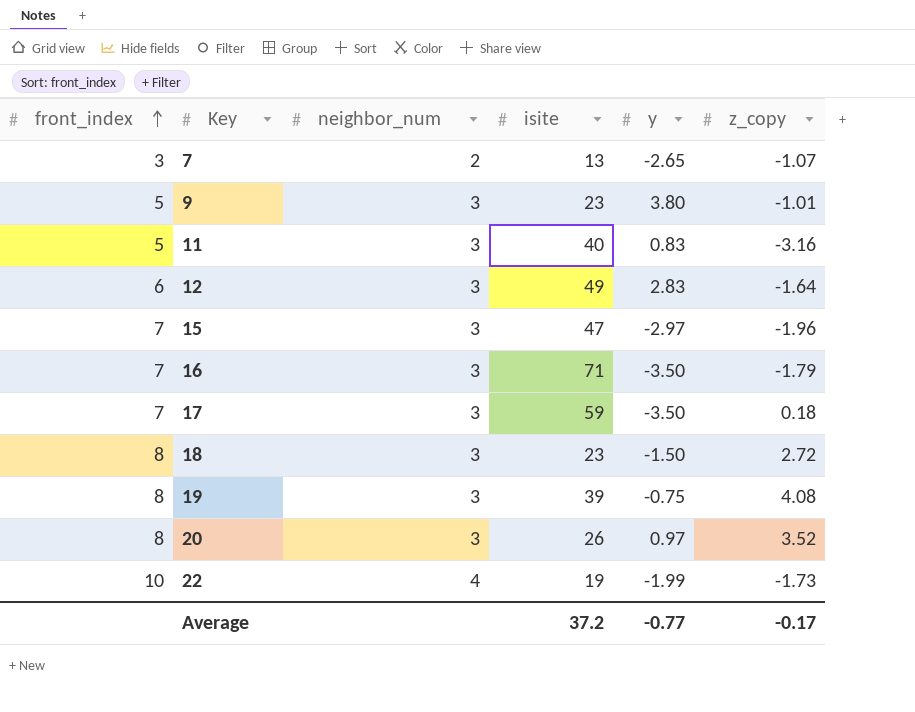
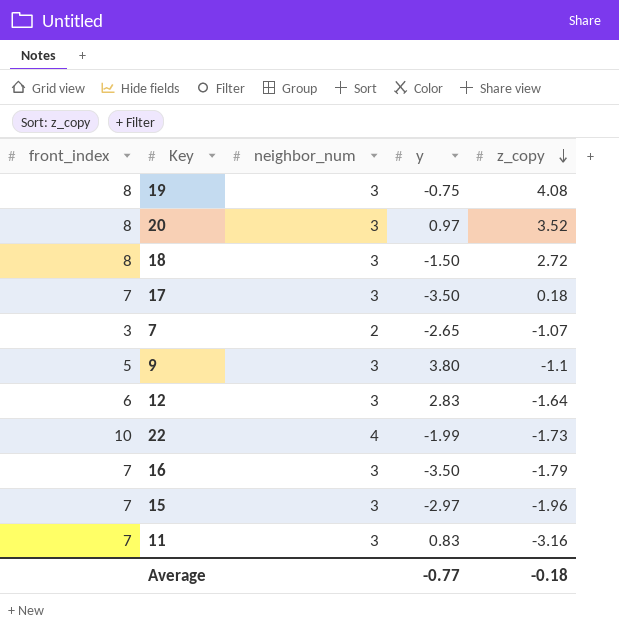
row order: front_index ascending -> z_copy descending
column isite | position: 4 -> none
9 | z_copy: -1.01 -> -1.1
11 | front_index: 5 -> 7
Average | z_copy: -0.17 -> -0.18

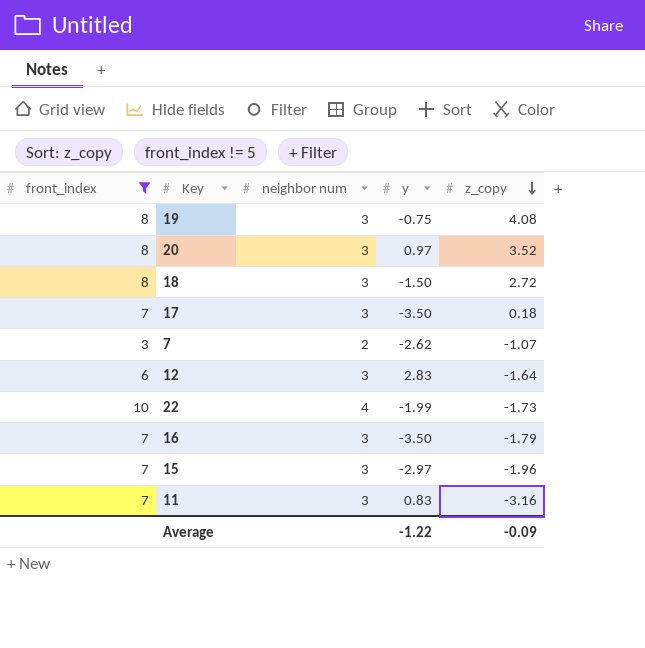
filter: none -> front_index != 5
column name: neighbor_num -> neighbor num
7 | y: -2.65 -> -2.62
Average | y: -0.77 -> -1.22
Average | z_copy: -0.18 -> -0.09

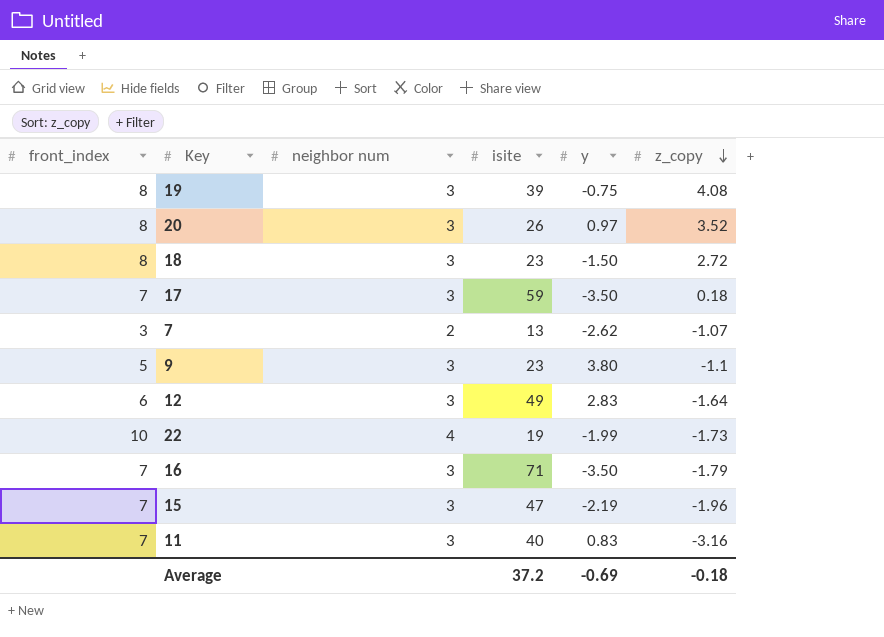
filter: front_index != 5 -> none
column isite | position: none -> 4
15 | y: -2.97 -> -2.19
Average | y: -1.22 -> -0.69
Average | z_copy: -0.09 -> -0.18

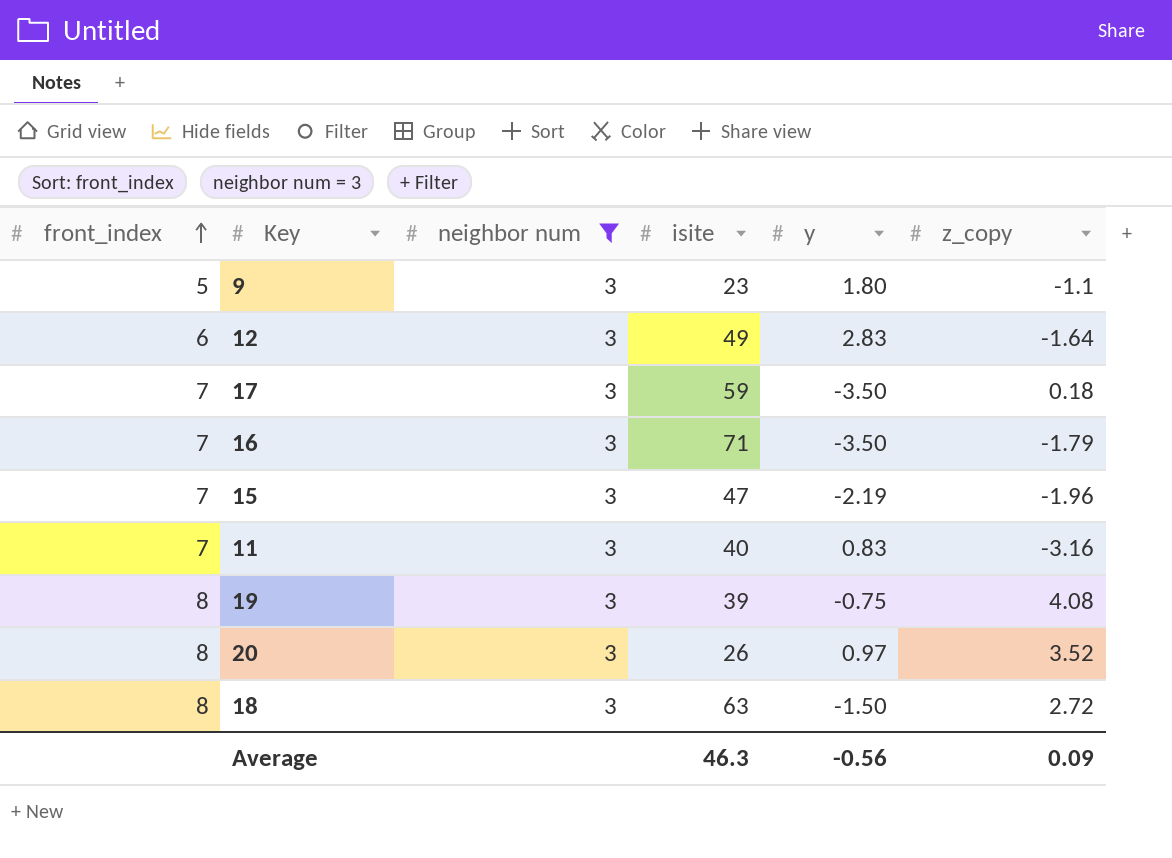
filter: none -> neighbor num = 3
row order: z_copy descending -> front_index ascending
9 | y: 3.80 -> 1.80
18 | isite: 23 -> 63
Average | isite: 37.2 -> 46.3
Average | y: -0.69 -> -0.56
Average | z_copy: -0.18 -> 0.09

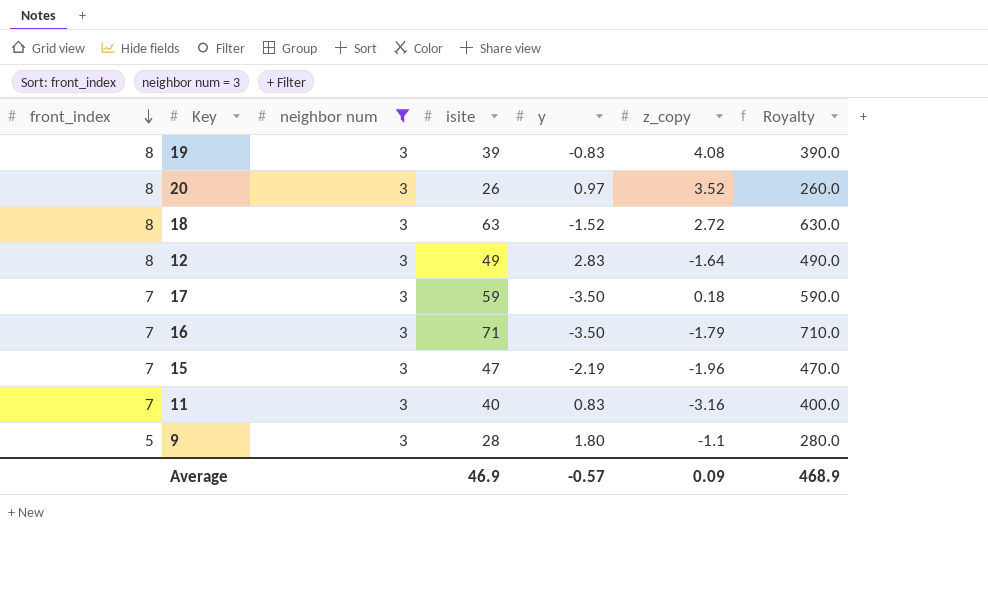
row order: front_index ascending -> front_index descending
column Royalty | formula: none -> [isite] * 10
19 | y: -0.75 -> -0.83
18 | y: -1.50 -> -1.52
12 | front_index: 6 -> 8
9 | isite: 23 -> 28
Average | isite: 46.3 -> 46.9
Average | y: -0.56 -> -0.57

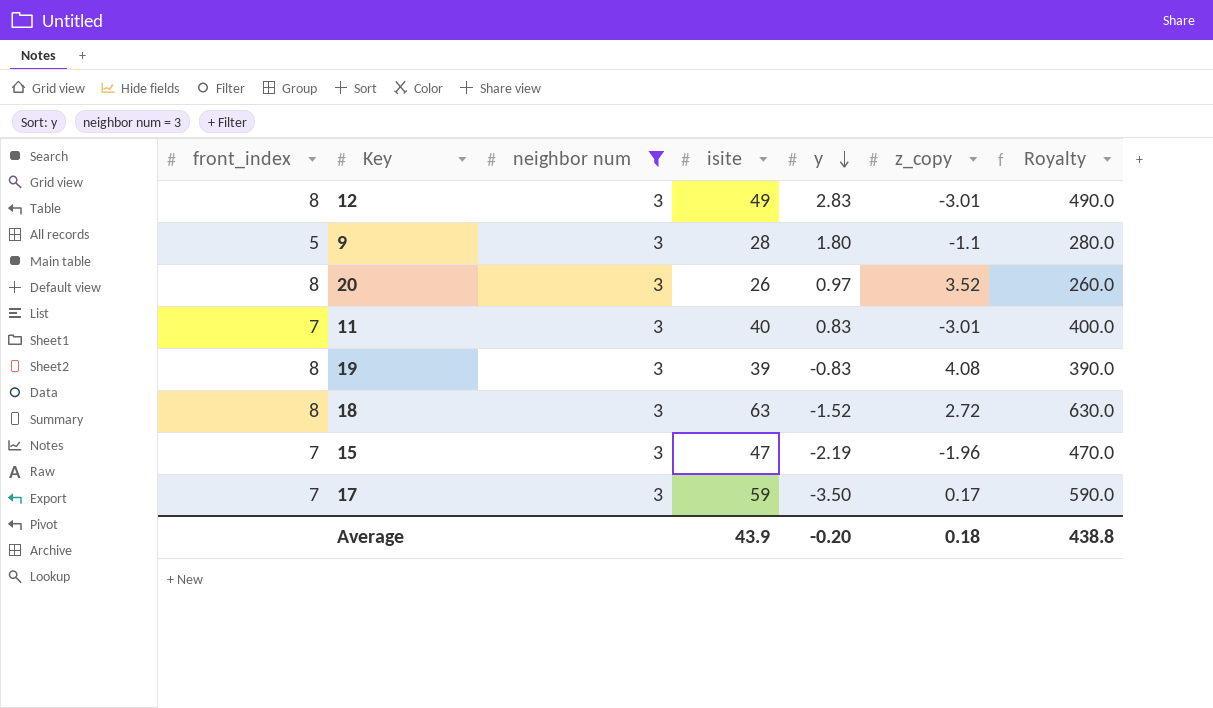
row order: front_index descending -> y descending
row 16: 7 | 3 | 71 | -3.50 | -1.79 | 710.0 -> none
12 | z_copy: -1.64 -> -3.01
11 | z_copy: -3.16 -> -3.01
17 | z_copy: 0.18 -> 0.17
Average | isite: 46.9 -> 43.9
Average | y: -0.57 -> -0.20
Average | z_copy: 0.09 -> 0.18
Average | Royalty: 468.9 -> 438.8

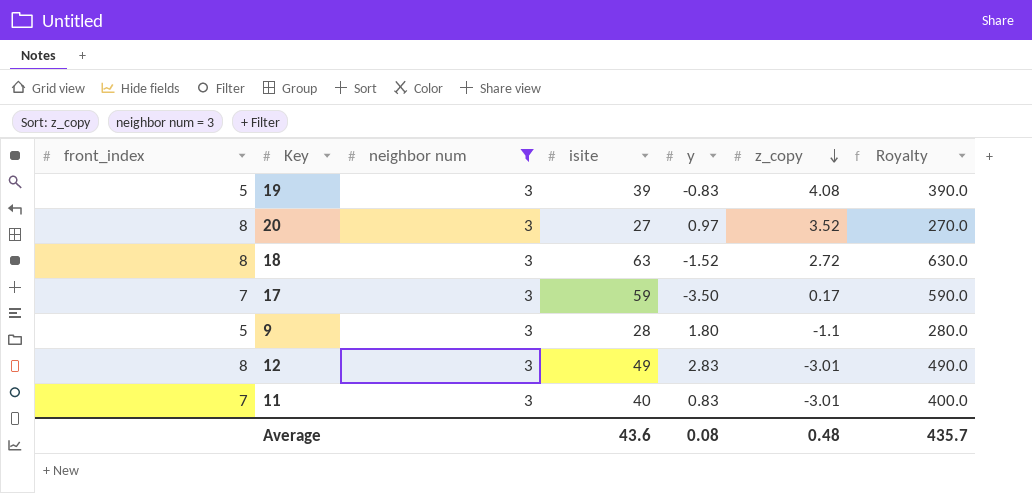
row order: y descending -> z_copy descending
row 15: 7 | 3 | 47 | -2.19 | -1.96 | 470.0 -> none
19 | front_index: 8 -> 5
20 | isite: 26 -> 27
20 | Royalty: 260.0 -> 270.0
Average | isite: 43.9 -> 43.6
Average | y: -0.20 -> 0.08
Average | z_copy: 0.18 -> 0.48
Average | Royalty: 438.8 -> 435.7

